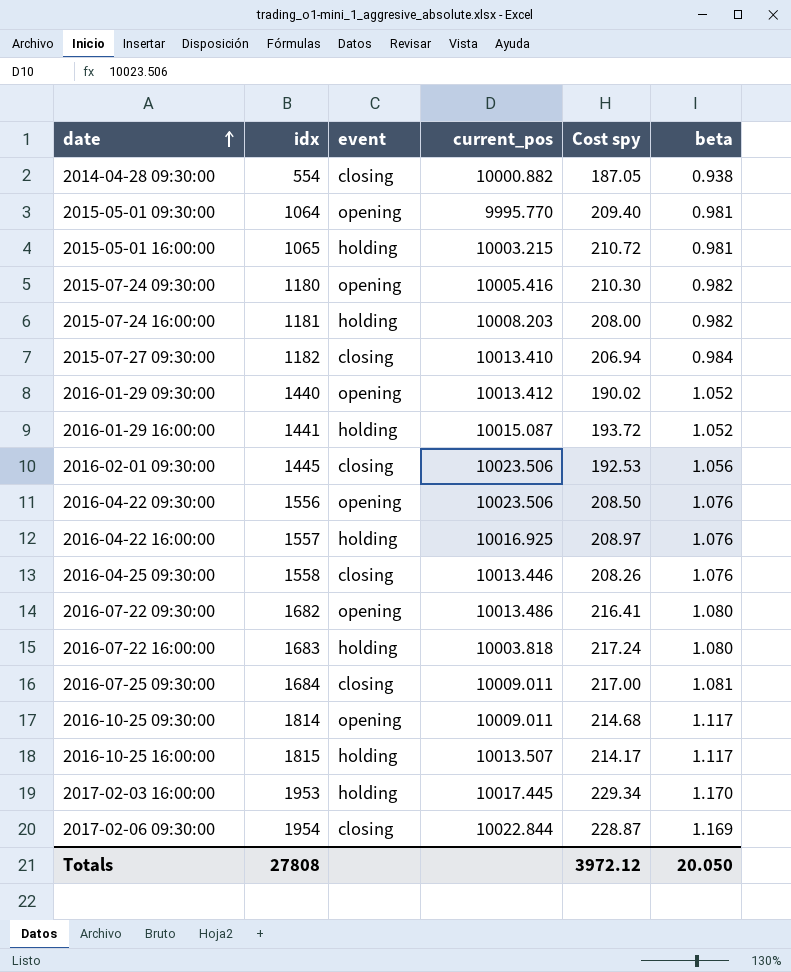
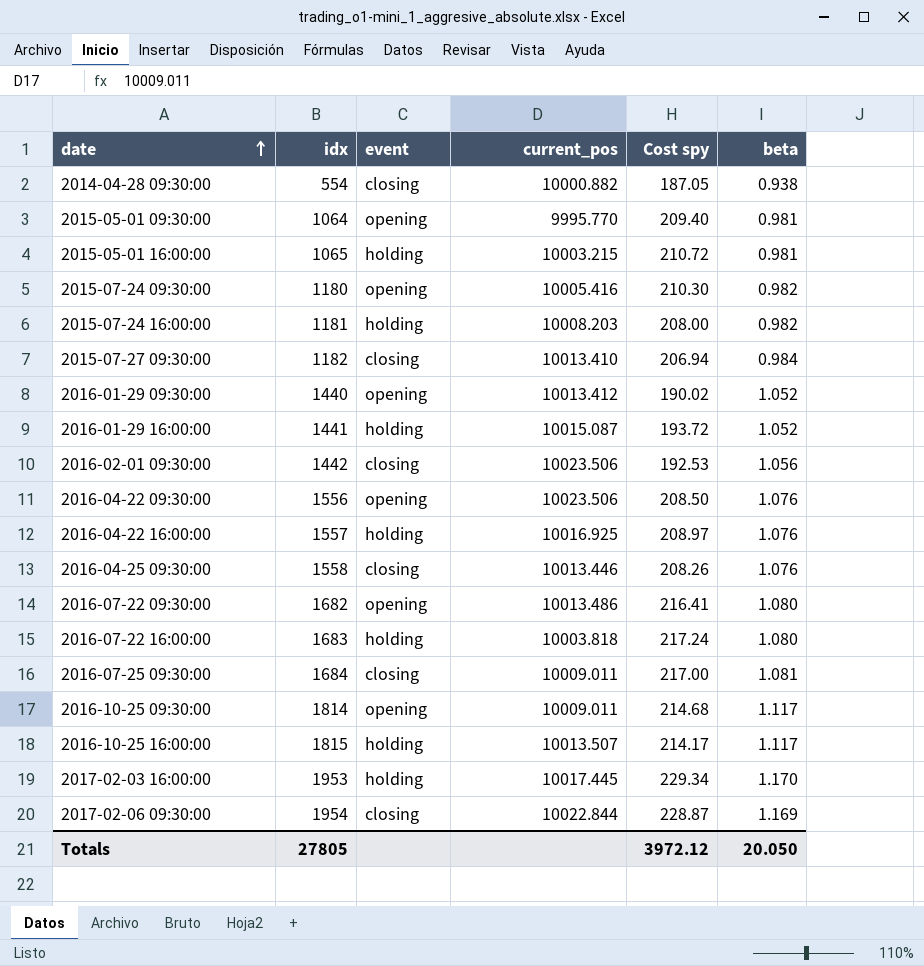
2016-02-01 09:30:00 | idx: 1445 -> 1442
Totals | idx: 27808 -> 27805

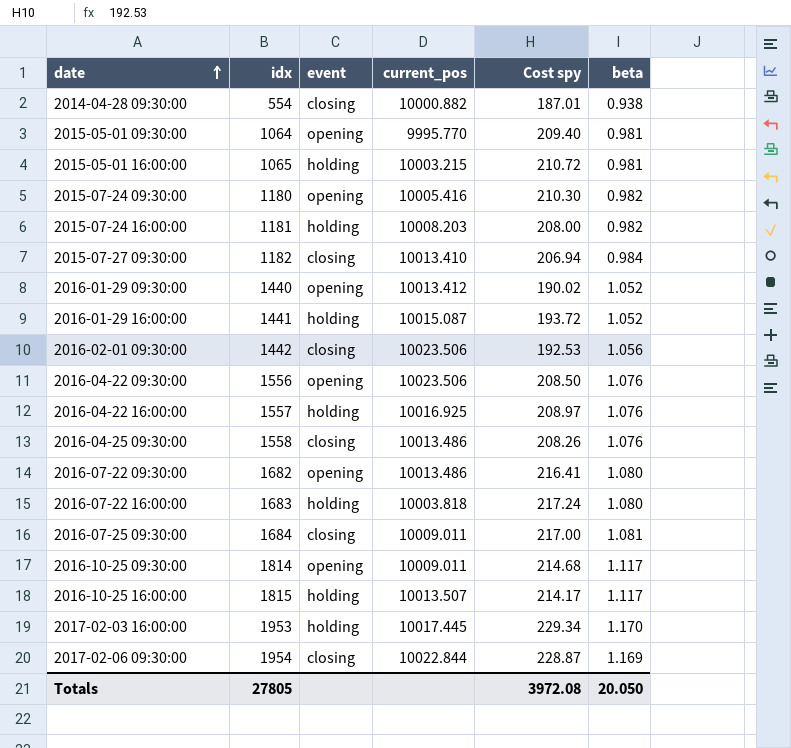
2014-04-28 09:30:00 | Cost spy: 187.05 -> 187.01
2016-04-25 09:30:00 | current_pos: 10013.446 -> 10013.486
Totals | Cost spy: 3972.12 -> 3972.08

